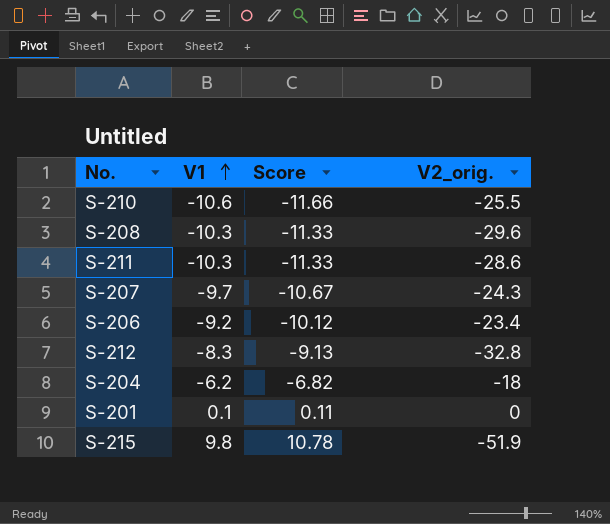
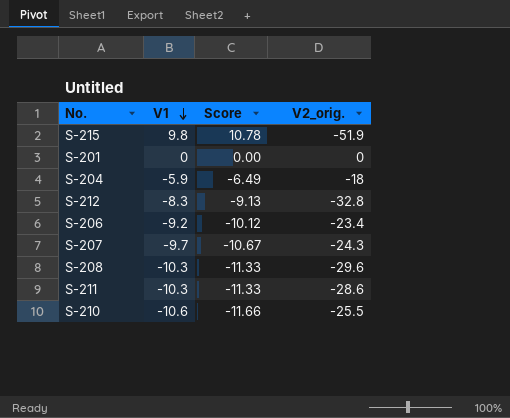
row order: V1 ascending -> V1 descending
S-201 | V1: 0.1 -> 0
S-201 | Score: 0.11 -> 0.00
S-204 | V1: -6.2 -> -5.9
S-204 | Score: -6.82 -> -6.49

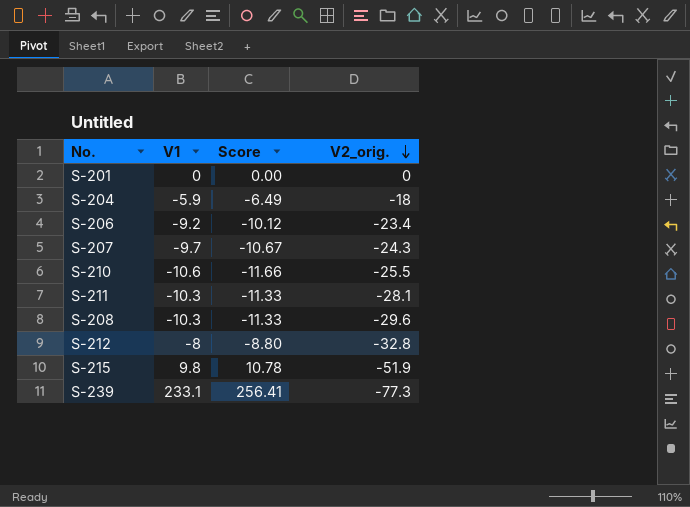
row order: V1 descending -> V2_orig. descending
S-211 | V2_orig.: -28.6 -> -28.1
S-212 | V1: -8.3 -> -8
S-212 | Score: -9.13 -> -8.80
row S-239: none -> 233.1 | 256.41 | -77.3

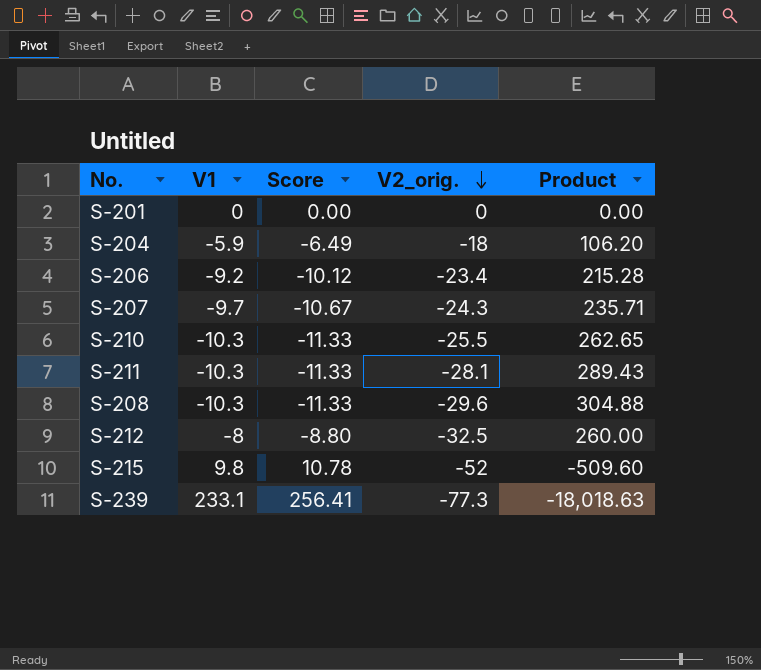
column Product | formula: none -> [V1] * [V2_orig.]
S-210 | V1: -10.6 -> -10.3
S-210 | Score: -11.66 -> -11.33
S-212 | V2_orig.: -32.8 -> -32.5
S-215 | V2_orig.: -51.9 -> -52

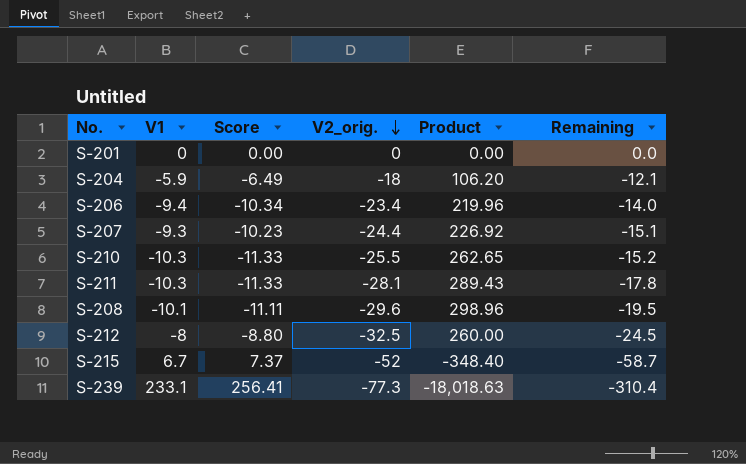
column Remaining | formula: none -> [V2_orig.] - [V1]
S-206 | V1: -9.2 -> -9.4
S-206 | Score: -10.12 -> -10.34
S-206 | Product: 215.28 -> 219.96
S-207 | V1: -9.7 -> -9.3
S-207 | Score: -10.67 -> -10.23
S-207 | V2_orig.: -24.3 -> -24.4
S-207 | Product: 235.71 -> 226.92
S-208 | V1: -10.3 -> -10.1
S-208 | Score: -11.33 -> -11.11
S-208 | Product: 304.88 -> 298.96
S-215 | V1: 9.8 -> 6.7
S-215 | Score: 10.78 -> 7.37
S-215 | Product: -509.60 -> -348.40

